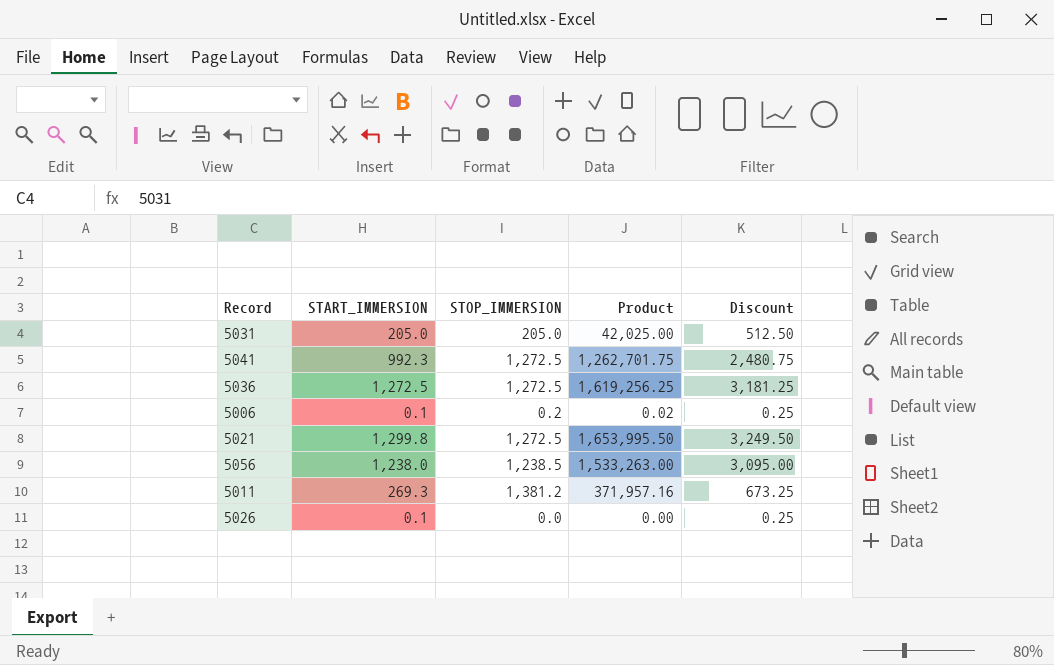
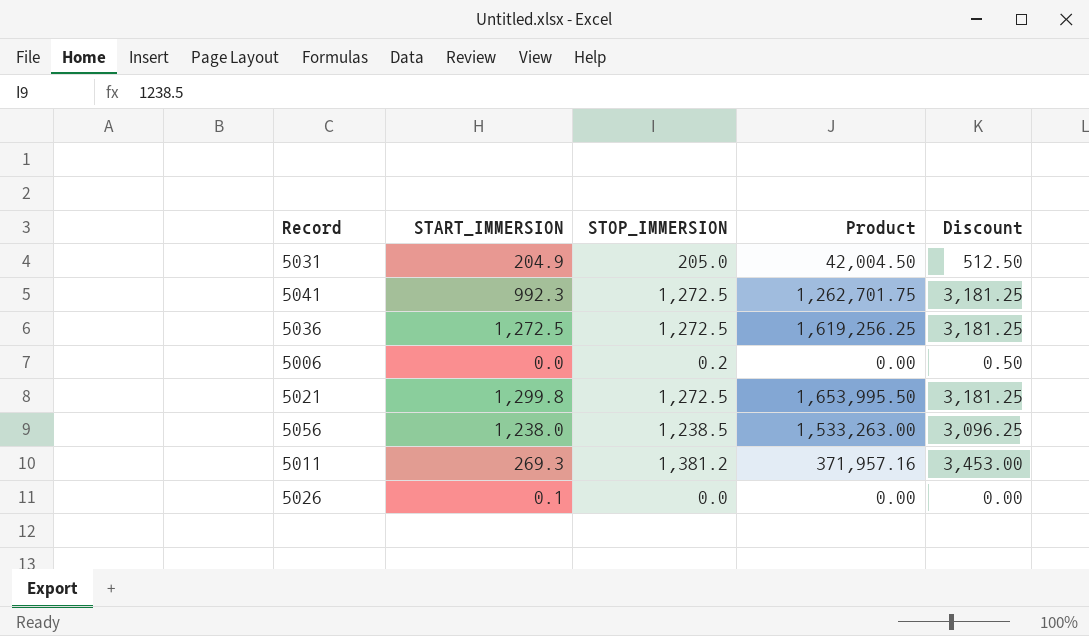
column Discount | formula: [START_IMMERSION] * 2.5 -> [STOP_IMMERSION] * 2.5
5031 | START_IMMERSION: 205.0 -> 204.9
5031 | Product: 42,025.00 -> 42,004.50
5006 | START_IMMERSION: 0.1 -> 0.0
5006 | Product: 0.02 -> 0.00

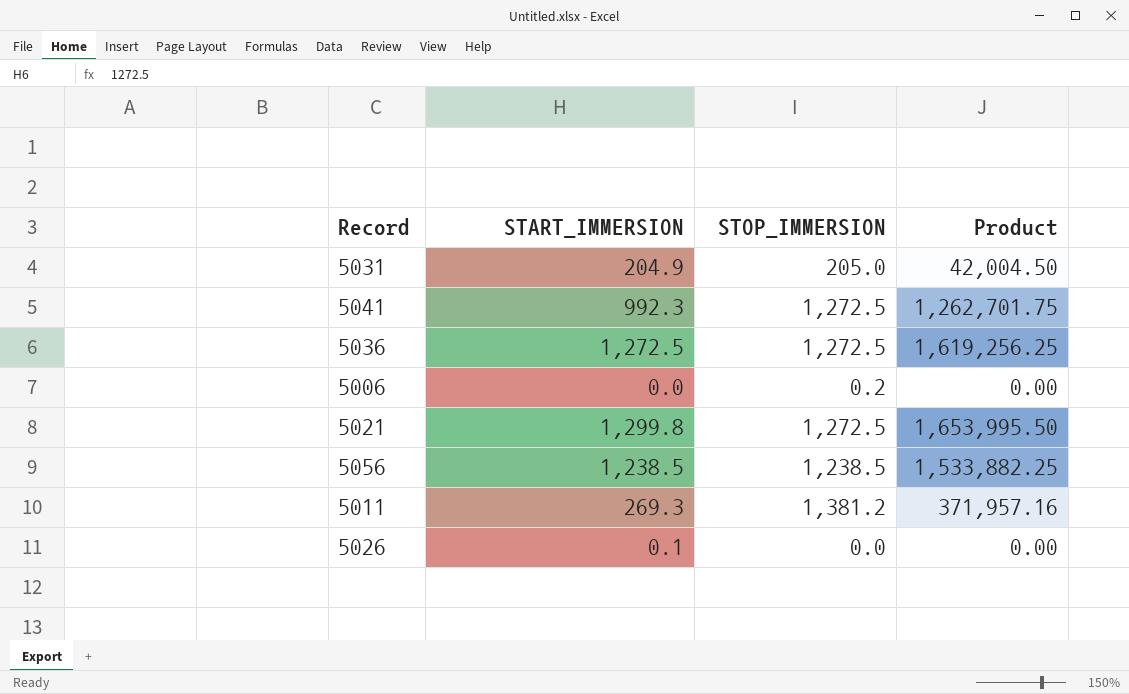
column Discount | formula: [STOP_IMMERSION] * 2.5 -> none
5056 | START_IMMERSION: 1,238.0 -> 1,238.5
5056 | Product: 1,533,263.00 -> 1,533,882.25

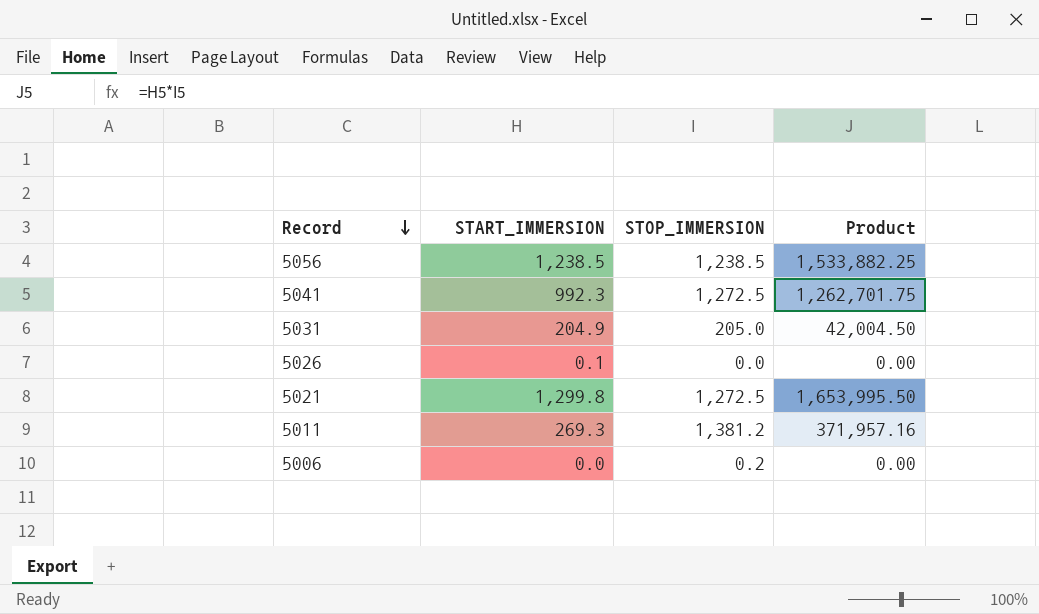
row order: none -> Record descending
row 5036: 1,272.5 | 1,272.5 | 1,619,256.25 -> none

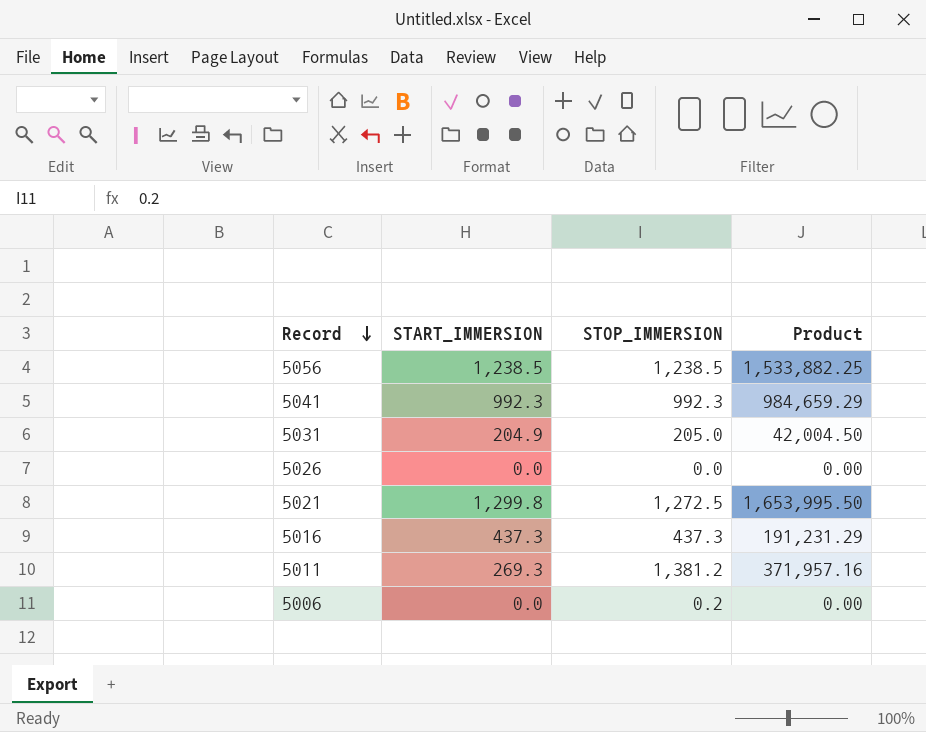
5041 | STOP_IMMERSION: 1,272.5 -> 992.3
5041 | Product: 1,262,701.75 -> 984,659.29
5026 | START_IMMERSION: 0.1 -> 0.0
row 5016: none -> 437.3 | 437.3 | 191,231.29

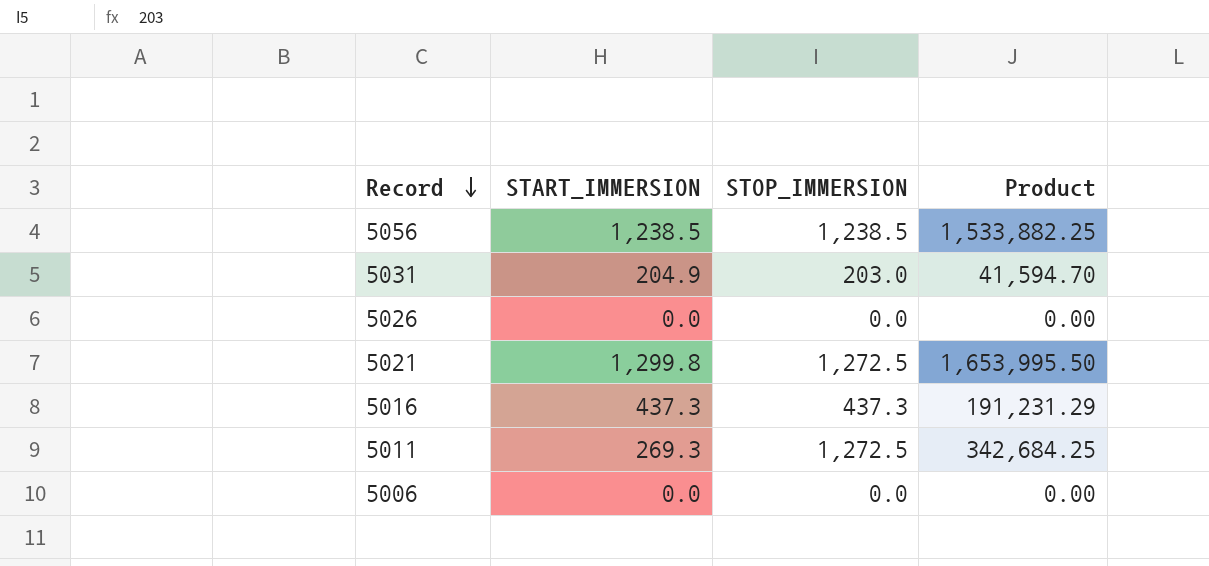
row 5041: 992.3 | 992.3 | 984,659.29 -> none
5031 | STOP_IMMERSION: 205.0 -> 203.0
5031 | Product: 42,004.50 -> 41,594.70
5011 | STOP_IMMERSION: 1,381.2 -> 1,272.5
5011 | Product: 371,957.16 -> 342,684.25
5006 | STOP_IMMERSION: 0.2 -> 0.0

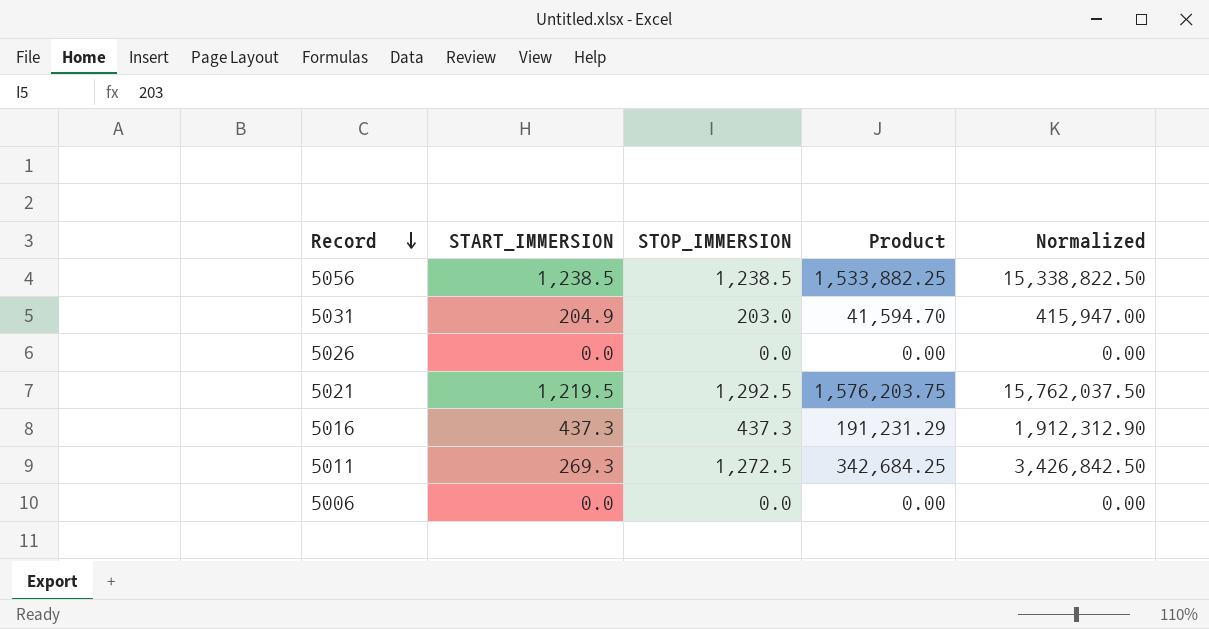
column Normalized | formula: none -> [Product] * 10
5021 | START_IMMERSION: 1,299.8 -> 1,219.5
5021 | STOP_IMMERSION: 1,272.5 -> 1,292.5
5021 | Product: 1,653,995.50 -> 1,576,203.75

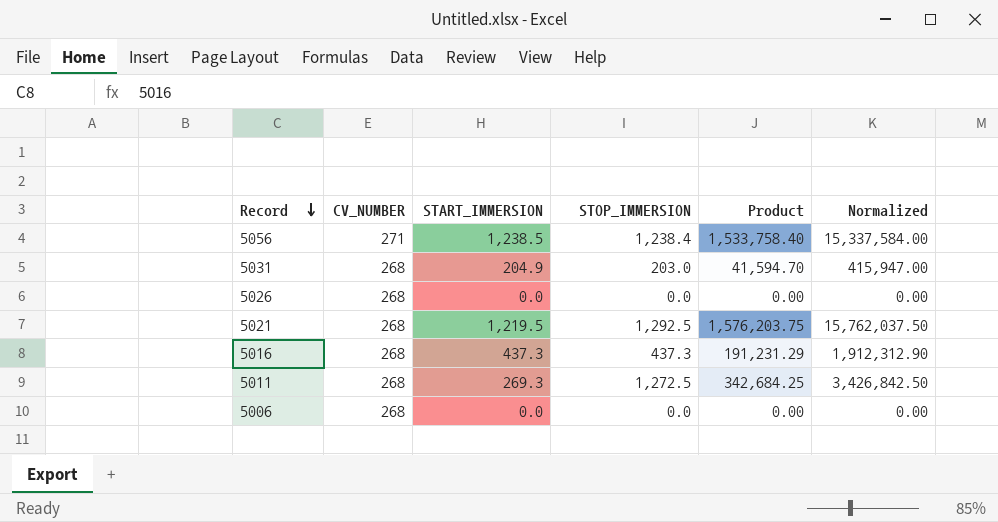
column CV_NUMBER | position: none -> 2
5056 | STOP_IMMERSION: 1,238.5 -> 1,238.4
5056 | Product: 1,533,882.25 -> 1,533,758.40
5056 | Normalized: 15,338,822.50 -> 15,337,584.00

